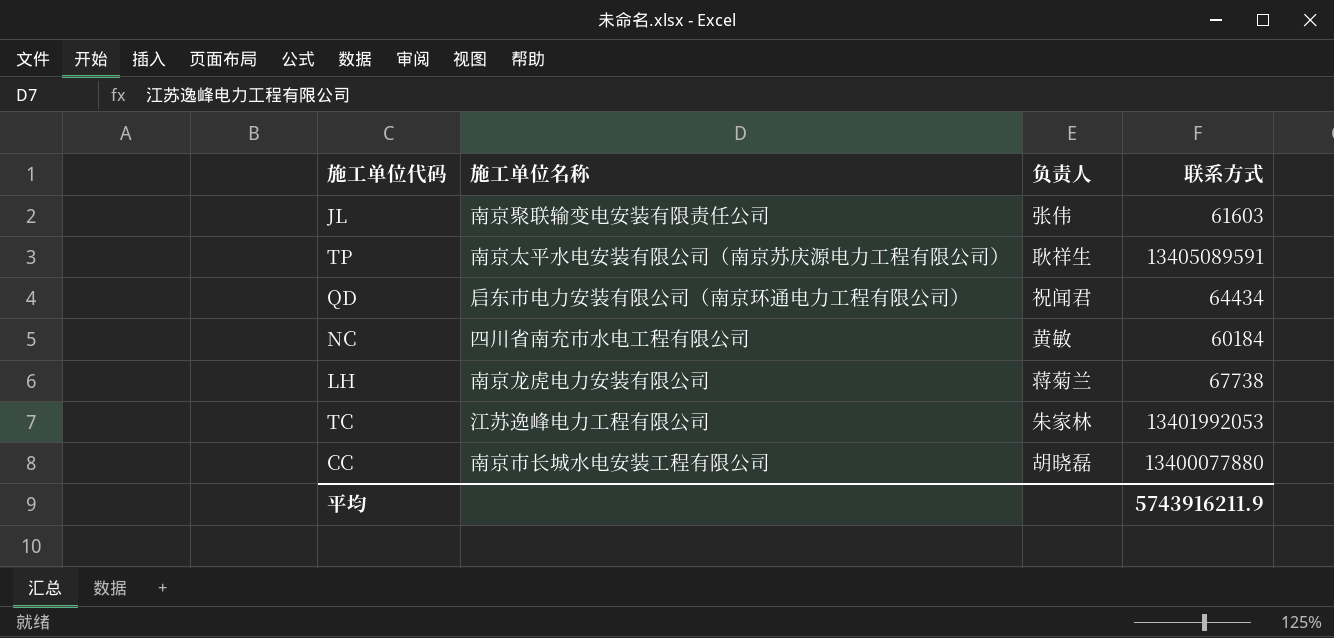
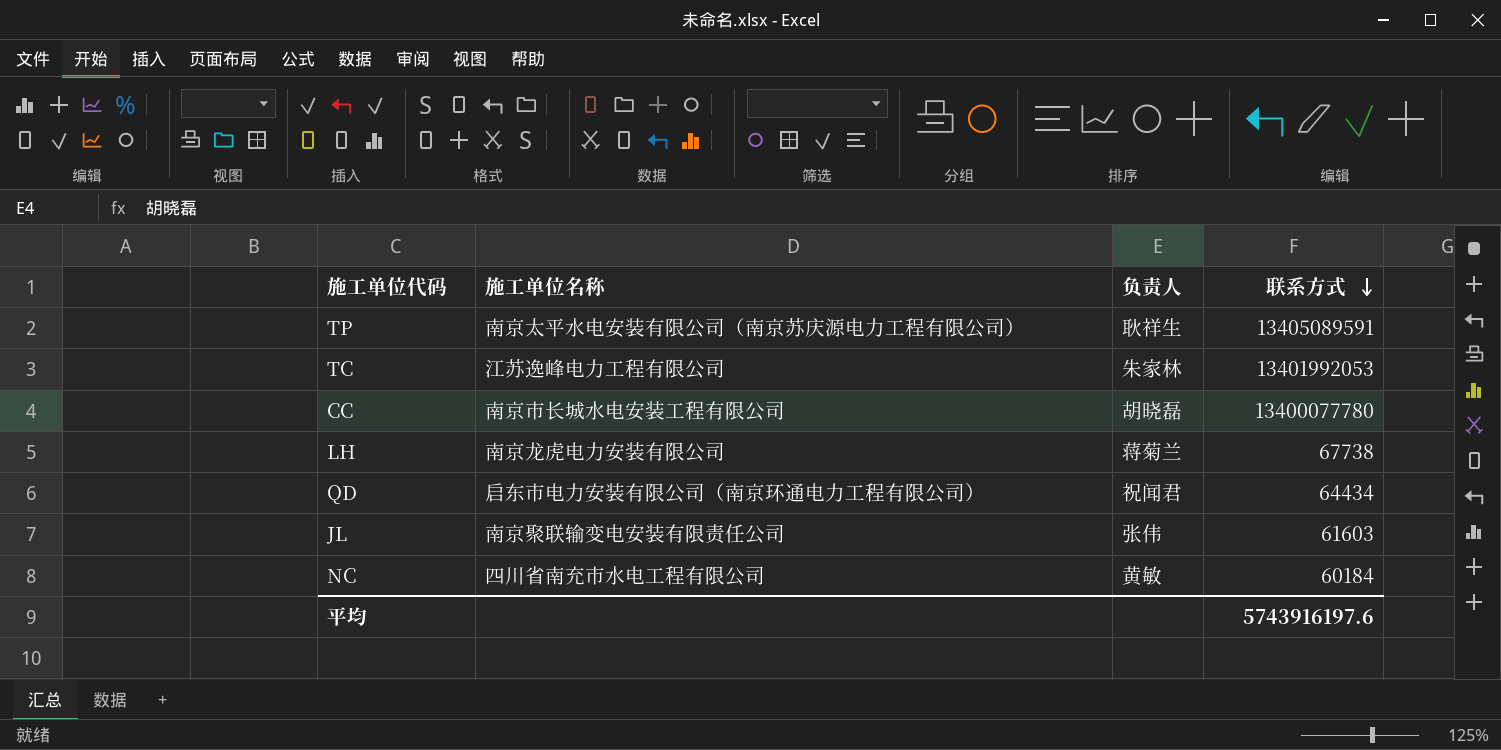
row order: none -> 联系方式 descending
CC | 联系方式: 13400077880 -> 13400077780
平均 | 联系方式: 5743916211.9 -> 5743916197.6

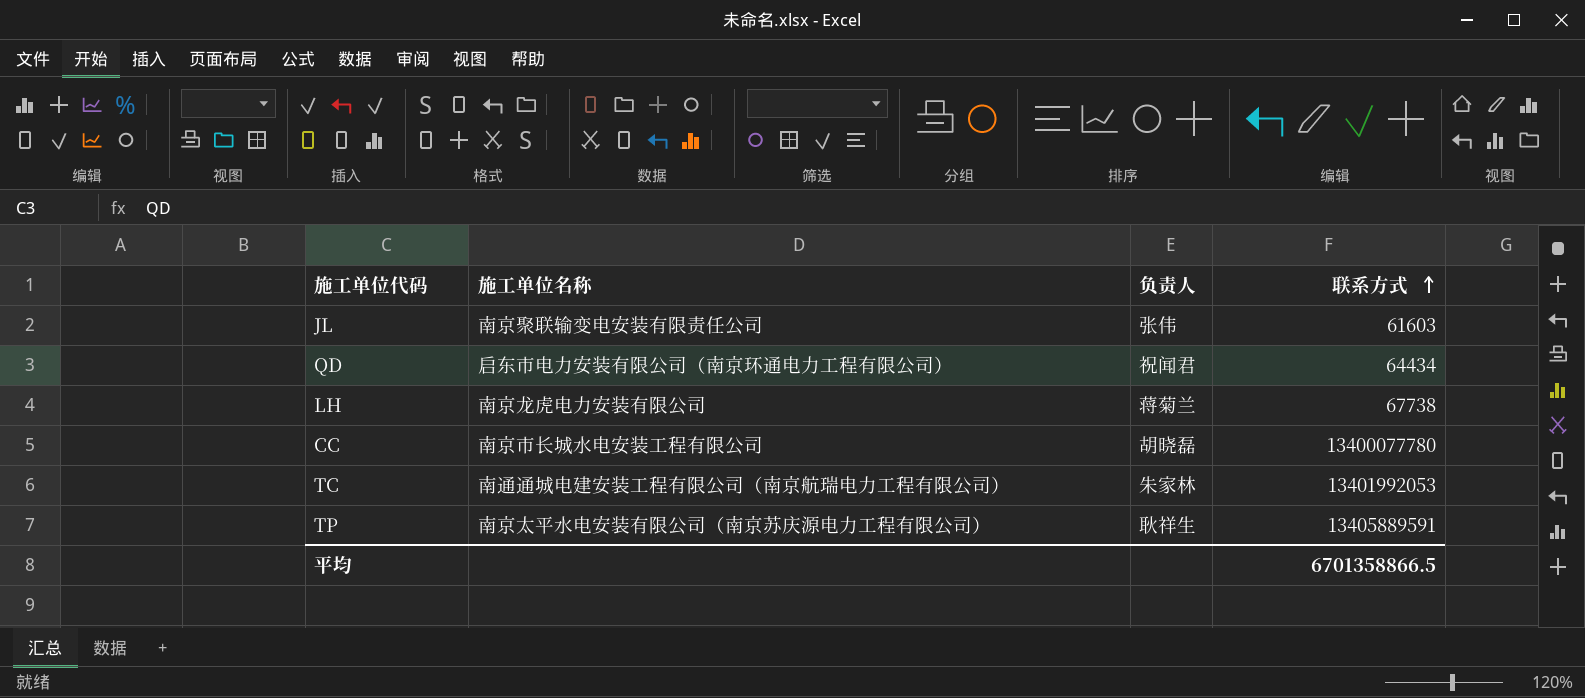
row order: 联系方式 descending -> 联系方式 ascending
row NC: 四川省南充市水电工程有限公司 | 黄敏 | 60184 -> none
TC | 施工单位名称: 江苏逸峰电力工程有限公司 -> 南通通城电建安装工程有限公司（南京航瑞电力工程有限公司）
TP | 联系方式: 13405089591 -> 13405889591
平均 | 联系方式: 5743916197.6 -> 6701358866.5

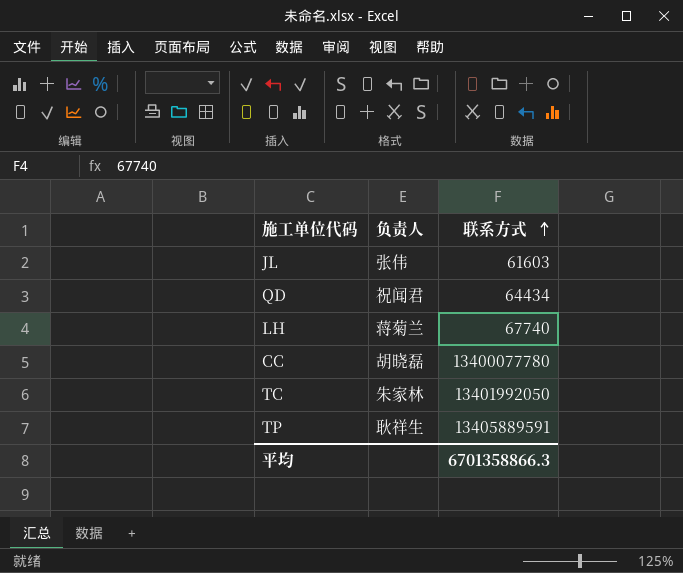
column 施工单位名称 | position: 2 -> none
LH | 联系方式: 67738 -> 67740
TC | 联系方式: 13401992053 -> 13401992050
平均 | 联系方式: 6701358866.5 -> 6701358866.3

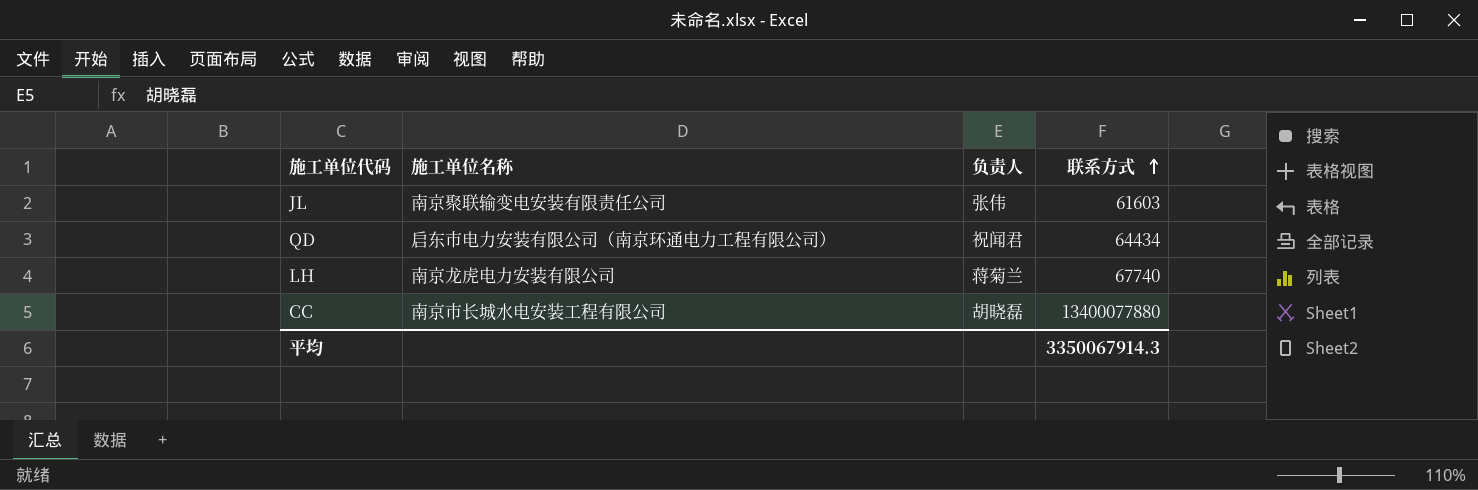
column 施工单位名称 | position: none -> 2
row TC: 朱家林 | 13401992050 -> none
row TP: 耿祥生 | 13405889591 -> none
CC | 联系方式: 13400077780 -> 13400077880
平均 | 联系方式: 6701358866.3 -> 3350067914.3

